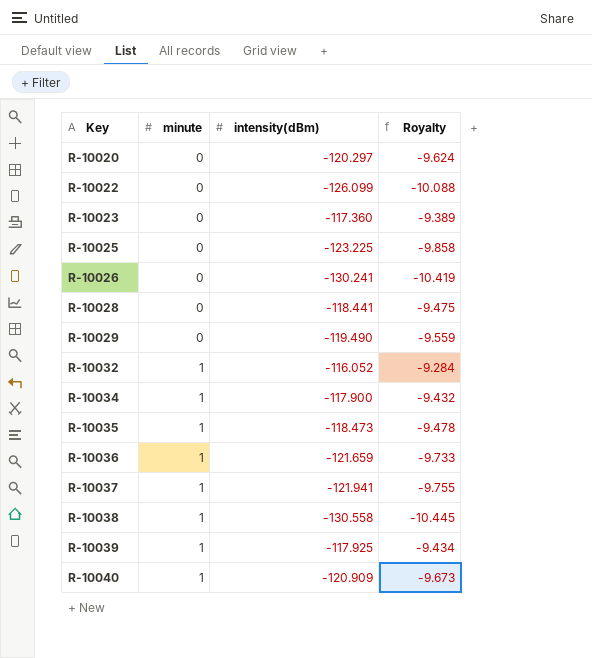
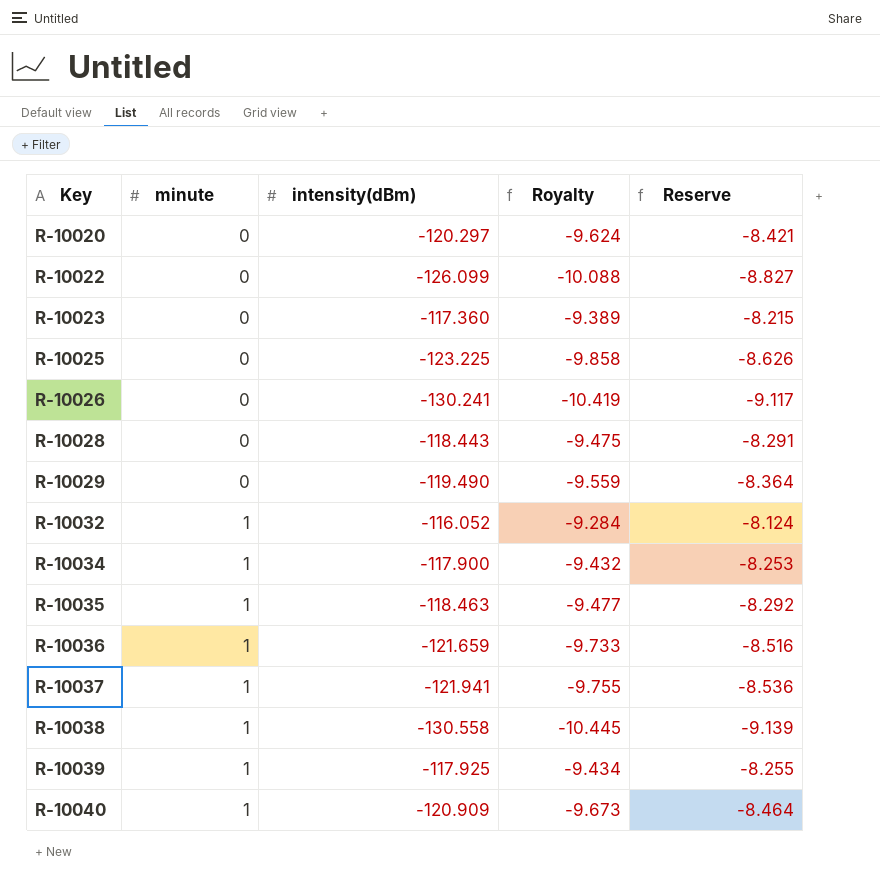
column Reserve | formula: none -> [intensity(dBm)] * 0.07
R-10028 | intensity(dBm): -118.441 -> -118.443
R-10035 | intensity(dBm): -118.473 -> -118.463
R-10035 | Royalty: -9.478 -> -9.477

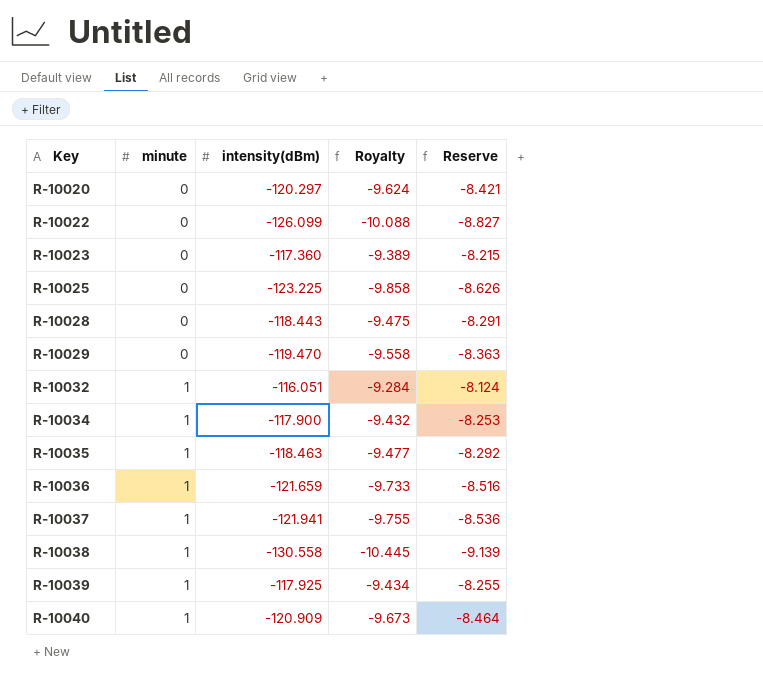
row R-10026: 0 | -130.241 | -10.419 | -9.117 -> none
R-10029 | intensity(dBm): -119.490 -> -119.470
R-10029 | Royalty: -9.559 -> -9.558
R-10029 | Reserve: -8.364 -> -8.363
R-10032 | intensity(dBm): -116.052 -> -116.051

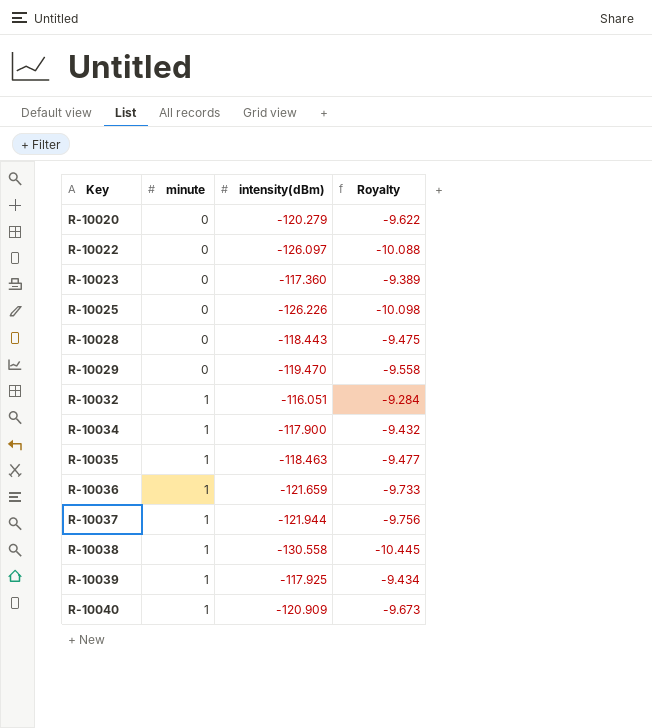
column Reserve | formula: [intensity(dBm)] * 0.07 -> none
R-10020 | intensity(dBm): -120.297 -> -120.279
R-10020 | Royalty: -9.624 -> -9.622
R-10022 | intensity(dBm): -126.099 -> -126.097
R-10025 | intensity(dBm): -123.225 -> -126.226
R-10025 | Royalty: -9.858 -> -10.098
R-10037 | intensity(dBm): -121.941 -> -121.944
R-10037 | Royalty: -9.755 -> -9.756

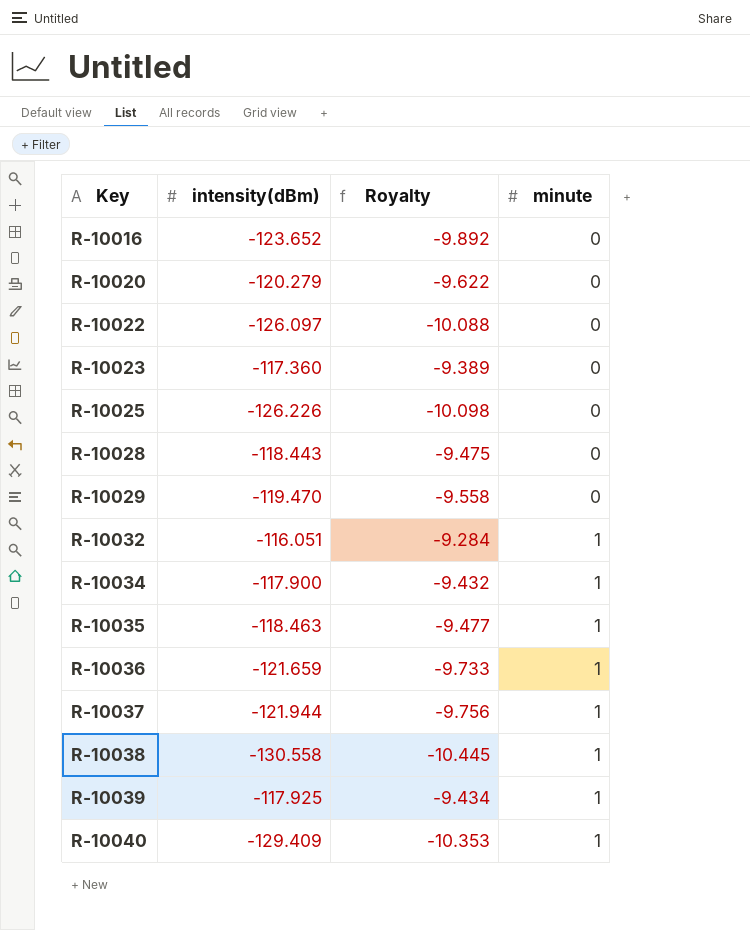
column minute | position: 2 -> 4
row R-10016: none -> -123.652 | -9.892 | 0
R-10040 | intensity(dBm): -120.909 -> -129.409
R-10040 | Royalty: -9.673 -> -10.353

